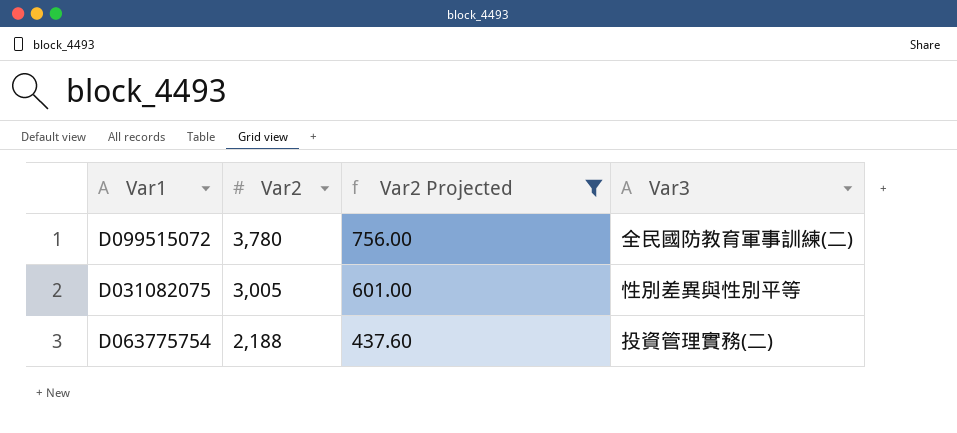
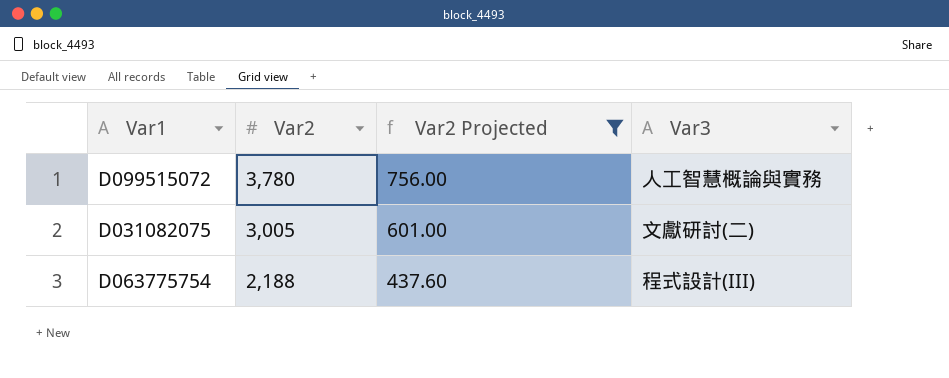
D099515072 | Var3: 全民國防教育軍事訓練(二) -> 人工智慧概論與實務
D031082075 | Var3: 性別差異與性別平等 -> 文獻研討(二)
D063775754 | Var3: 投資管理實務(二) -> 程式設計(III)

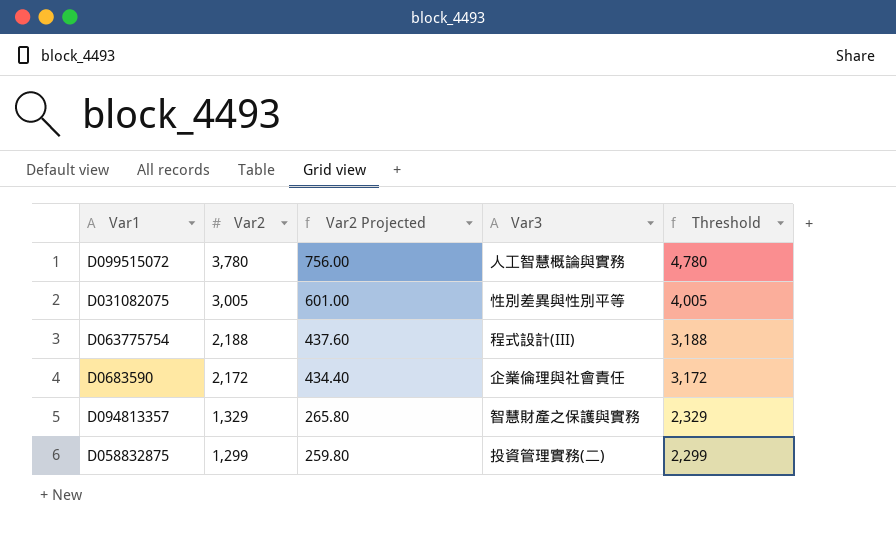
filter: Var2 Projected >= 437.60 -> none
column Threshold | formula: none -> [Var2] + 1000
D031082075 | Var3: 文獻研討(二) -> 性別差異與性別平等

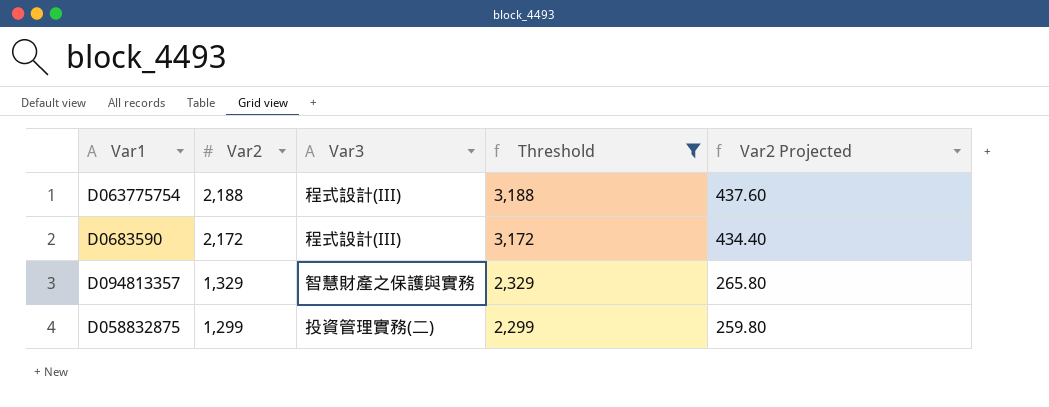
filter: none -> Threshold <= 3,188
column Var2 Projected | position: 3 -> 5
D0683590 | Var3: 企業倫理與社會責任 -> 程式設計(III)

